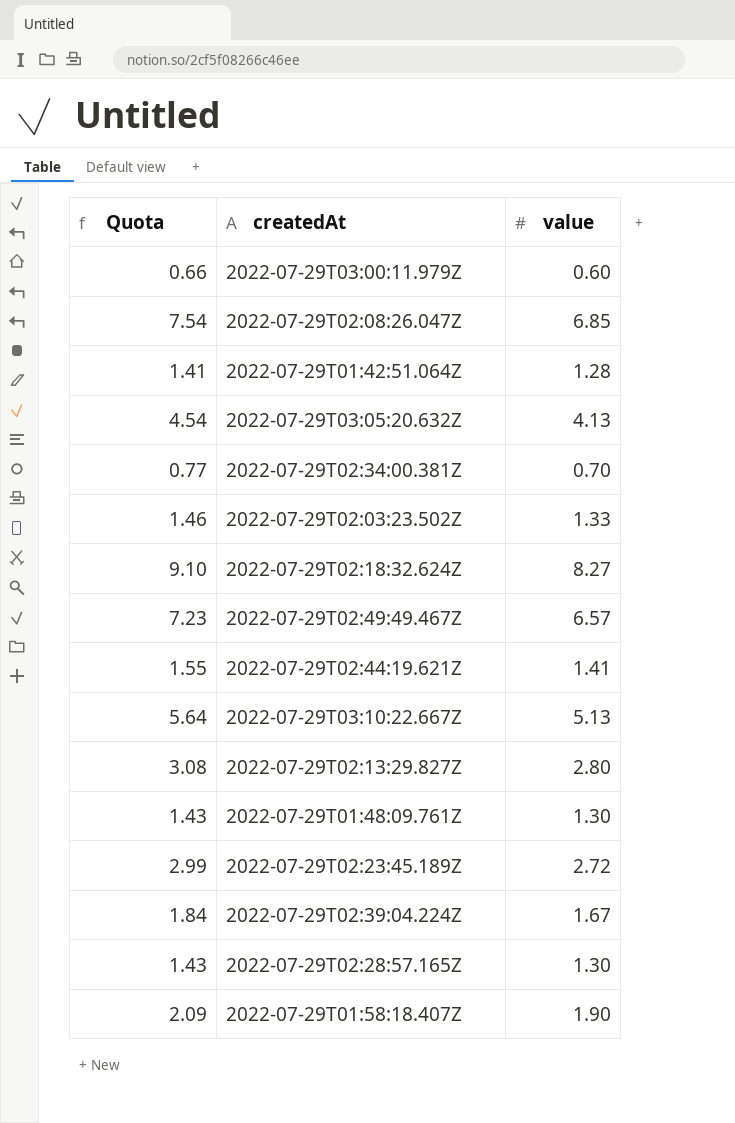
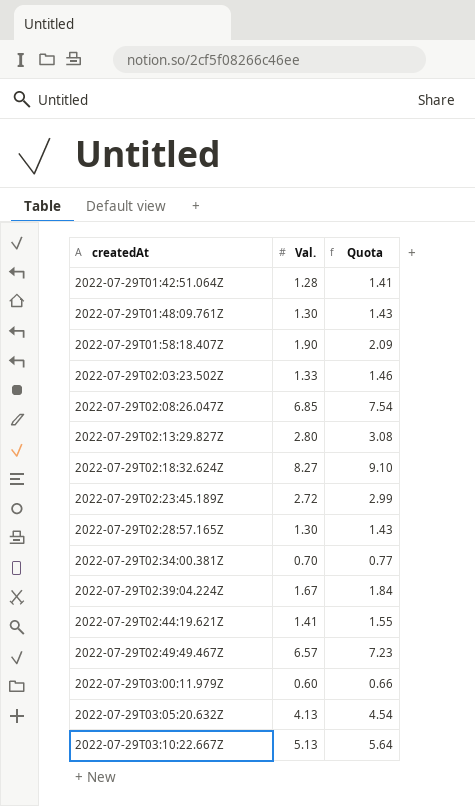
row order: none -> createdAt ascending
column name: value -> Val.
column Quota | position: 1 -> 3

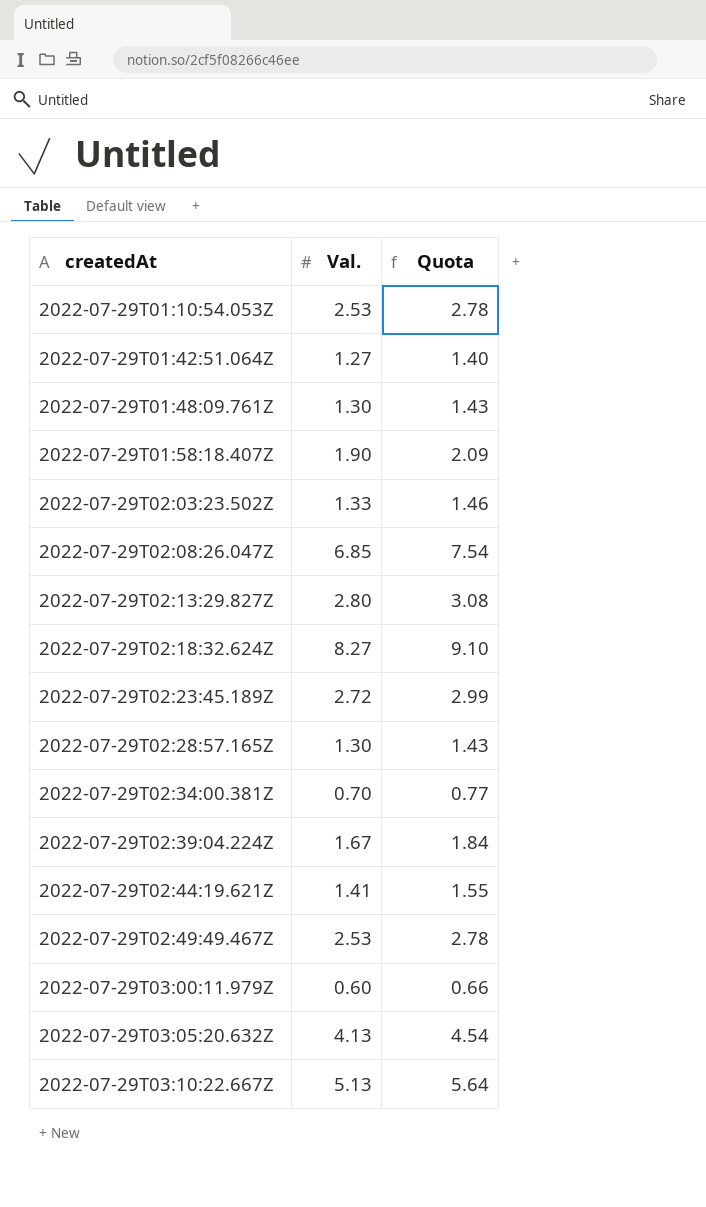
row 2022-07-29T01:10:54.053Z: none -> 2.53 | 2.78
2022-07-29T01:42:51.064Z | Val.: 1.28 -> 1.27
2022-07-29T01:42:51.064Z | Quota: 1.41 -> 1.40
2022-07-29T02:49:49.467Z | Val.: 6.57 -> 2.53
2022-07-29T02:49:49.467Z | Quota: 7.23 -> 2.78

